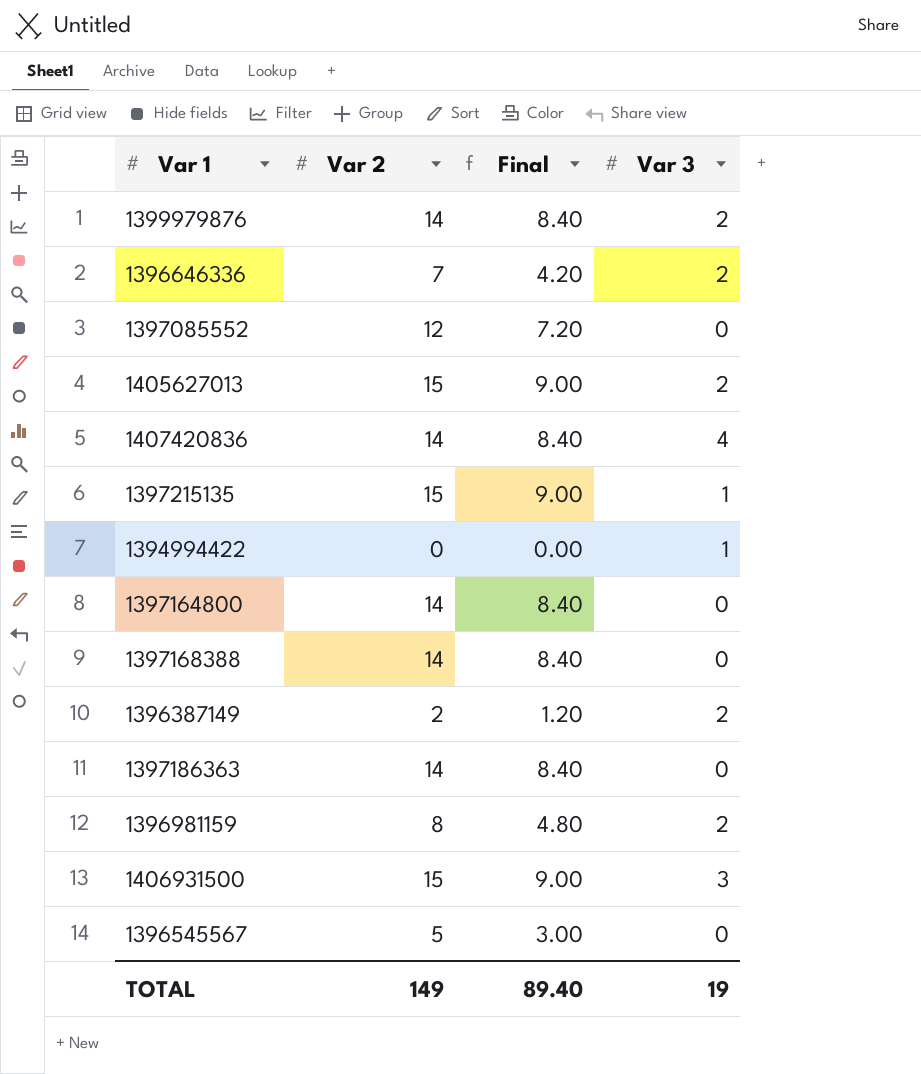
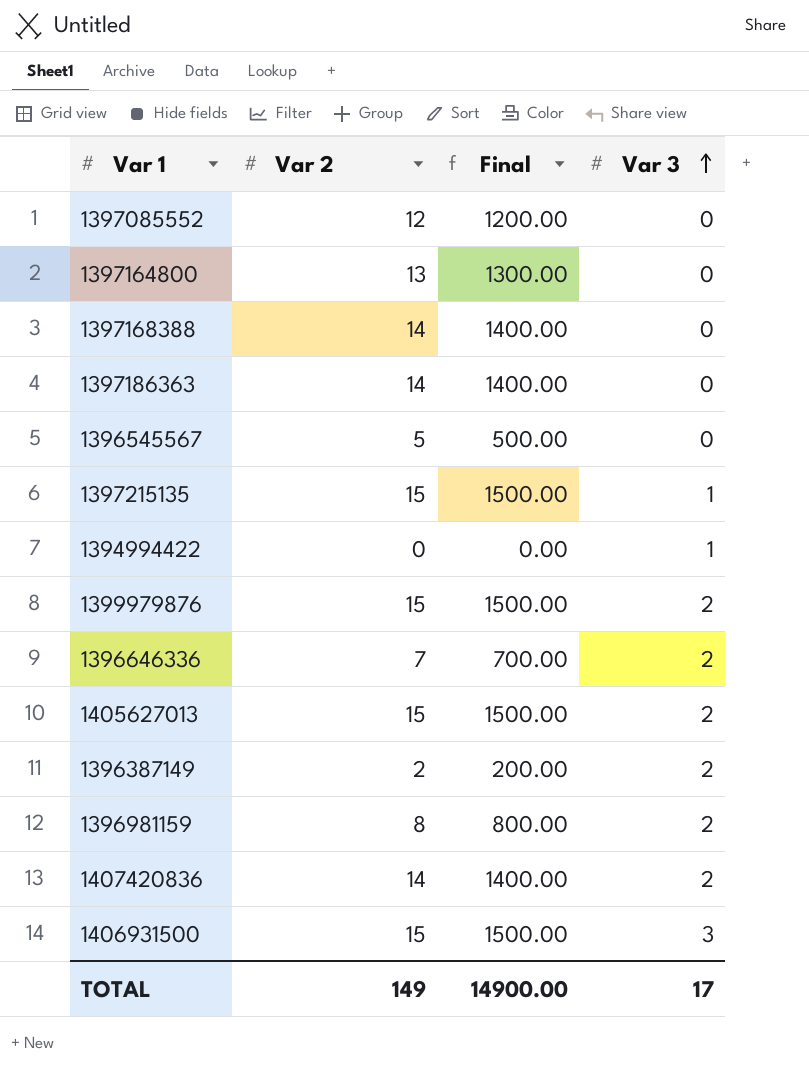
row order: none -> Var 3 ascending
column Final | formula: [Var 2] * 0.6 -> [Var 2] * 100
1397164800 | Var 2: 14 -> 13
1399979876 | Var 2: 14 -> 15
1407420836 | Var 3: 4 -> 2
TOTAL | Final: 89.40 -> 14900.00
TOTAL | Var 3: 19 -> 17

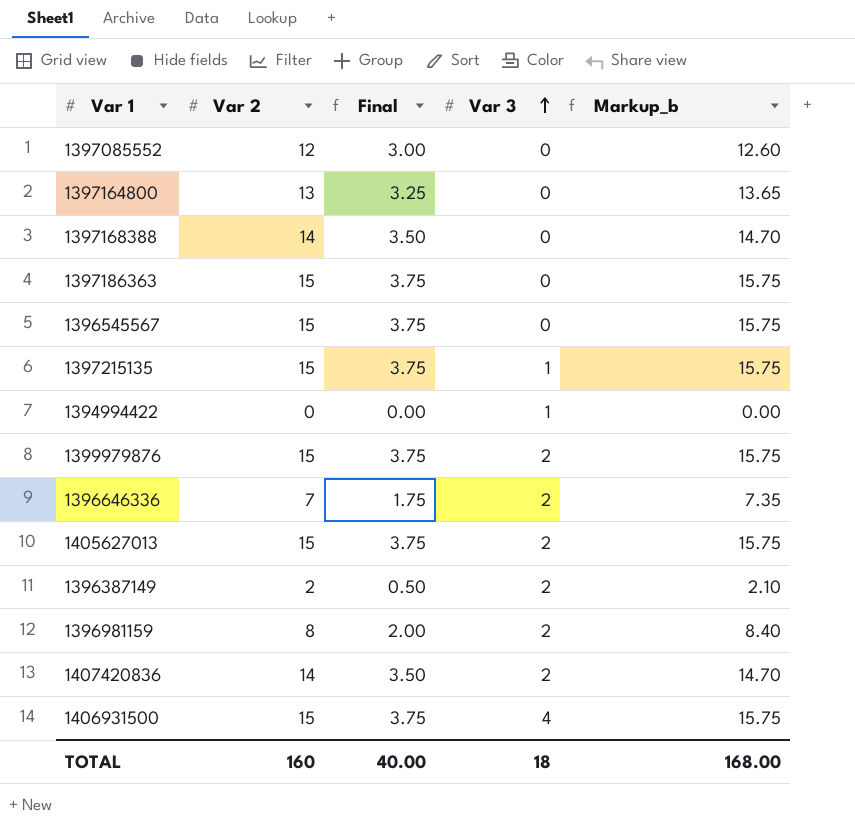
column Final | formula: [Var 2] * 100 -> [Var 2] * 0.25
column Markup_b | formula: none -> [Var 2] * 1.05
1397186363 | Var 2: 14 -> 15
1396545567 | Var 2: 5 -> 15
1406931500 | Var 3: 3 -> 4
TOTAL | Var 2: 149 -> 160
TOTAL | Final: 14900.00 -> 40.00
TOTAL | Var 3: 17 -> 18

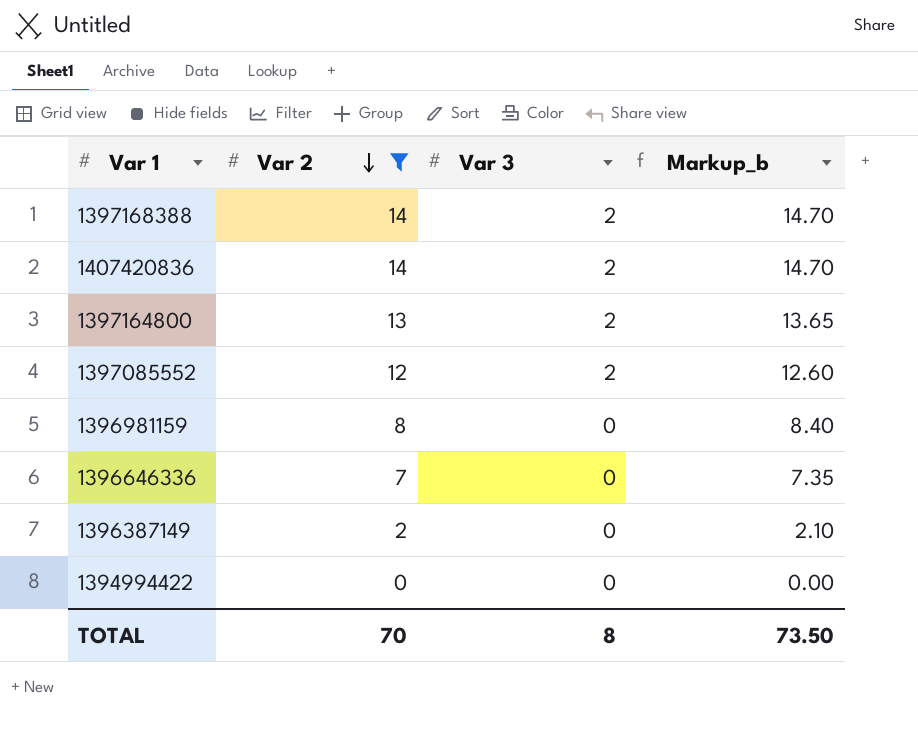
filter: none -> Var 2 != 15
row order: Var 3 ascending -> Var 2 descending
column Final | formula: [Var 2] * 0.25 -> none
1397168388 | Var 3: 0 -> 2
1397164800 | Var 3: 0 -> 2
1397085552 | Var 3: 0 -> 2
1396981159 | Var 3: 2 -> 0
1396646336 | Var 3: 2 -> 0
1396387149 | Var 3: 2 -> 0
1394994422 | Var 3: 1 -> 0
TOTAL | Var 2: 160 -> 70
TOTAL | Var 3: 18 -> 8
TOTAL | Markup_b: 168.00 -> 73.50

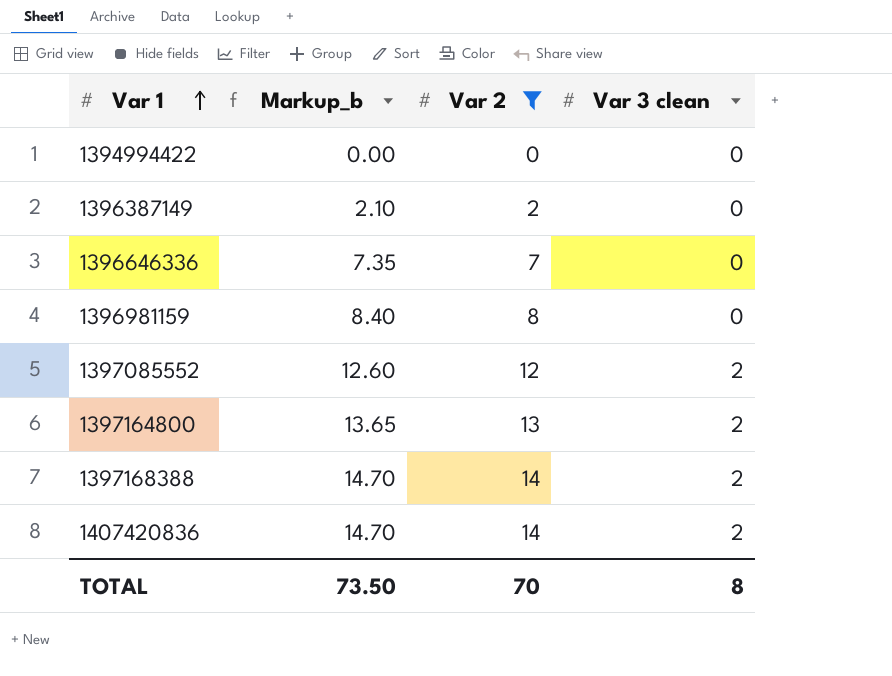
row order: Var 2 descending -> Var 1 ascending
column Markup_b | position: 4 -> 2
column name: Var 3 -> Var 3 clean

